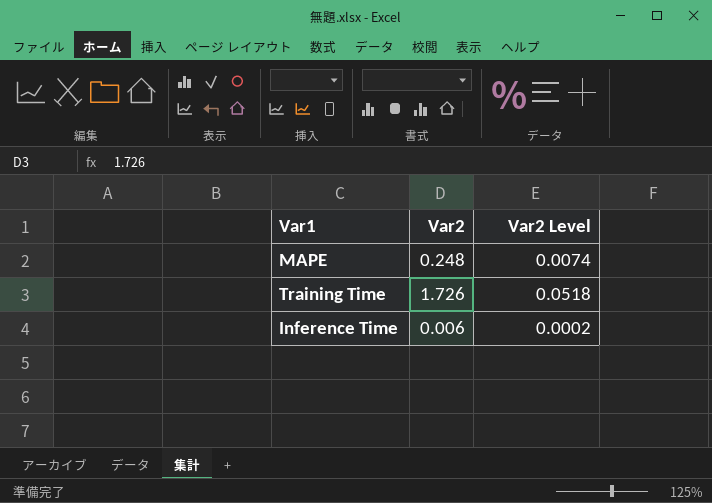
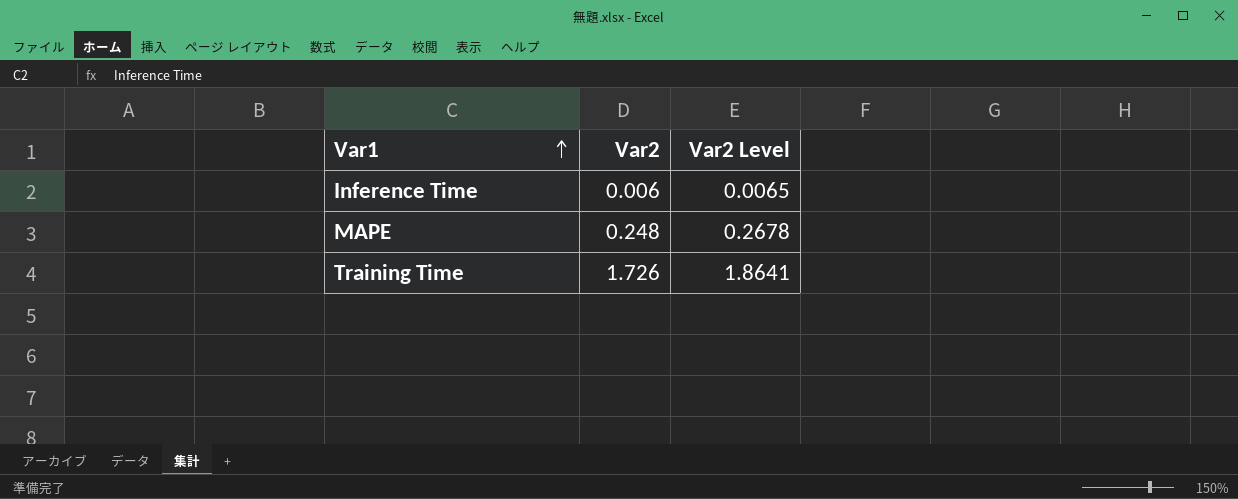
row order: none -> Var1 ascending
column Var2 Level | formula: [Var2] * 0.03 -> [Var2] * 1.08

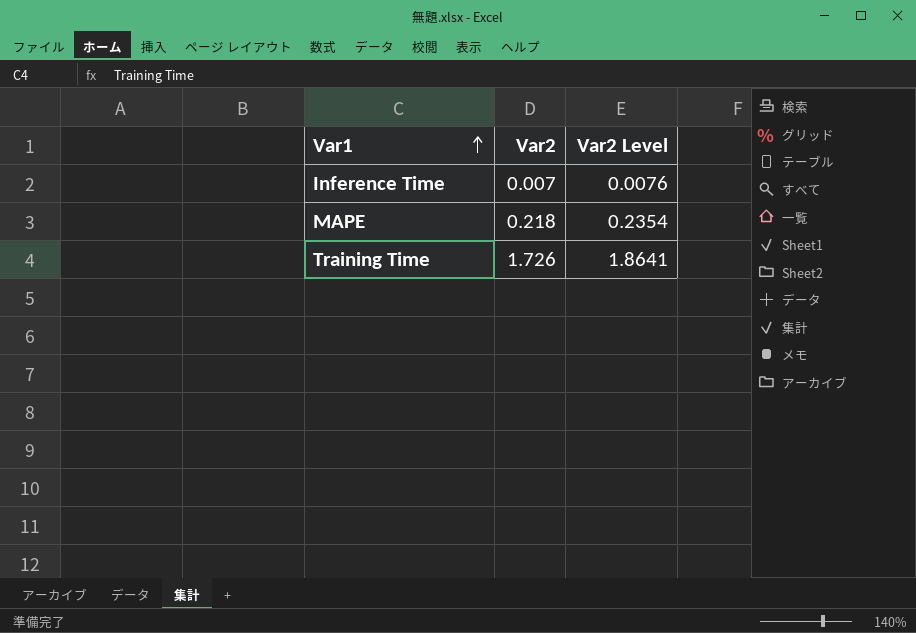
Inference Time | Var2: 0.006 -> 0.007
Inference Time | Var2 Level: 0.0065 -> 0.0076
MAPE | Var2: 0.248 -> 0.218
MAPE | Var2 Level: 0.2678 -> 0.2354

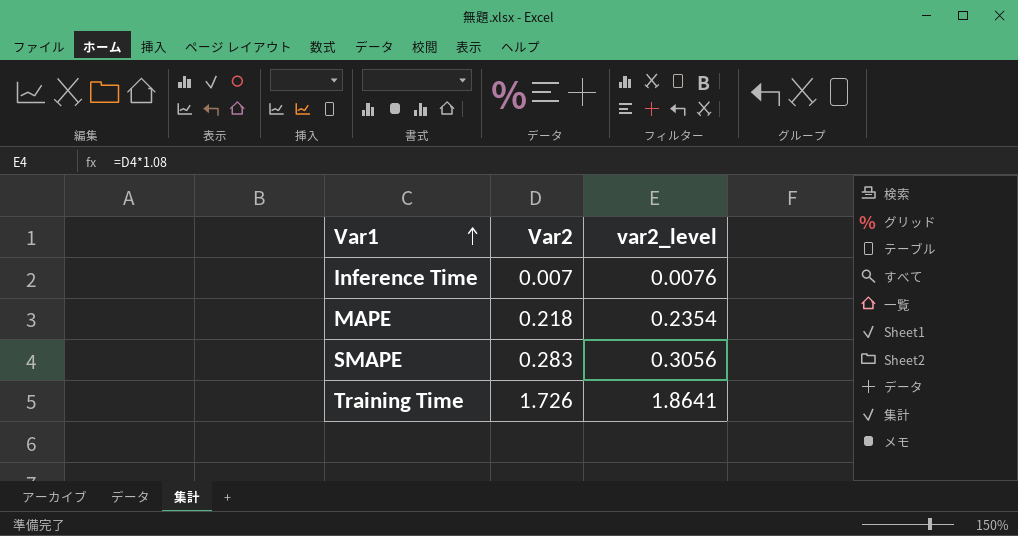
column name: Var2 Level -> var2_level
row SMAPE: none -> 0.283 | 0.3056

